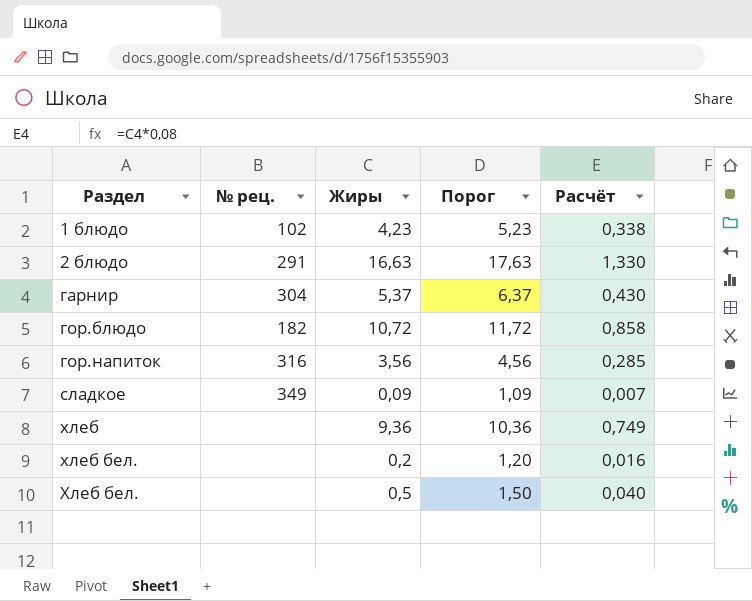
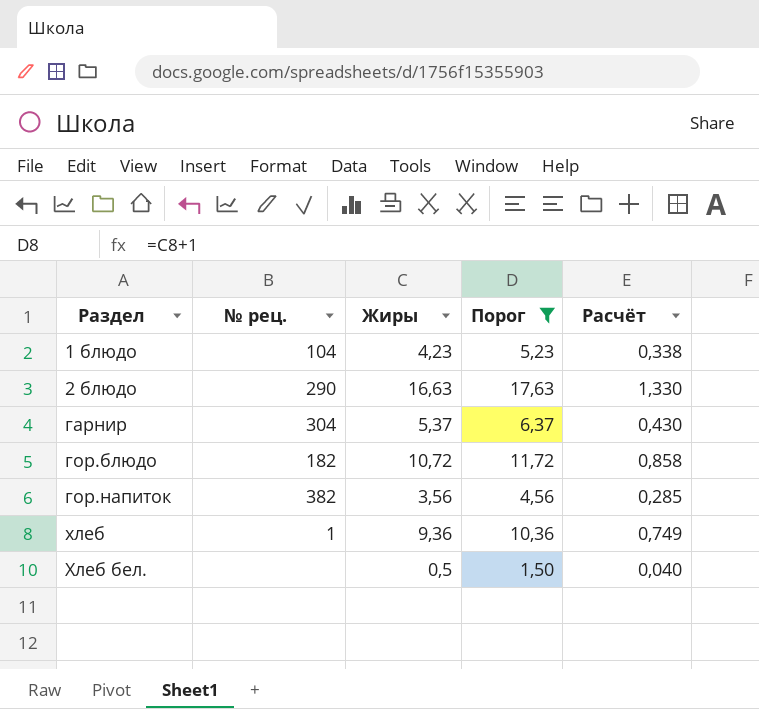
filter: none -> Порог >= 1,50
1 блюдо | № рец.: 102 -> 104
2 блюдо | № рец.: 291 -> 290
гор.напиток | № рец.: 316 -> 382
хлеб | № рец.: none -> 1

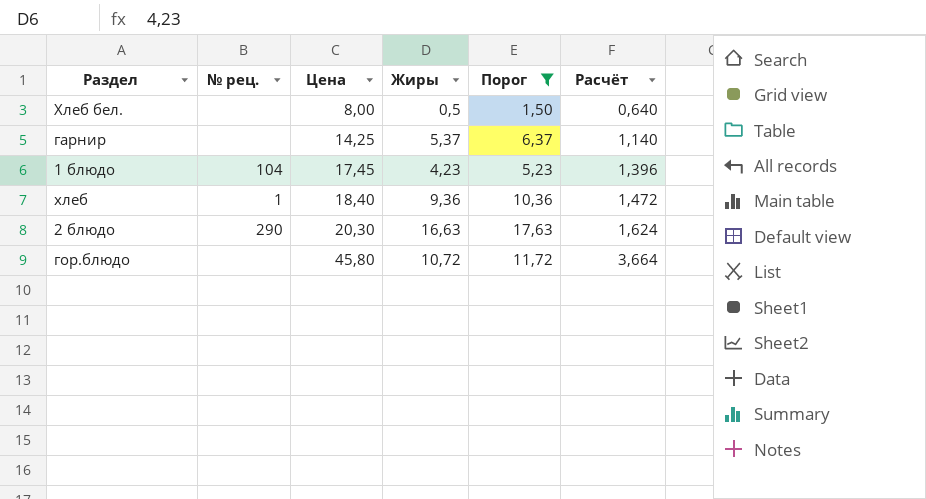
row order: Раздел ascending -> Цена ascending
column Цена | position: none -> 3
column Расчёт | formula: [Жиры] * 0,08 -> [Цена] * 0,08
row гор.напиток: 382 | 3,56 | 4,56 | 0,285 -> none
гарнир | № рец.: 304 -> none
гор.блюдо | № рец.: 182 -> none

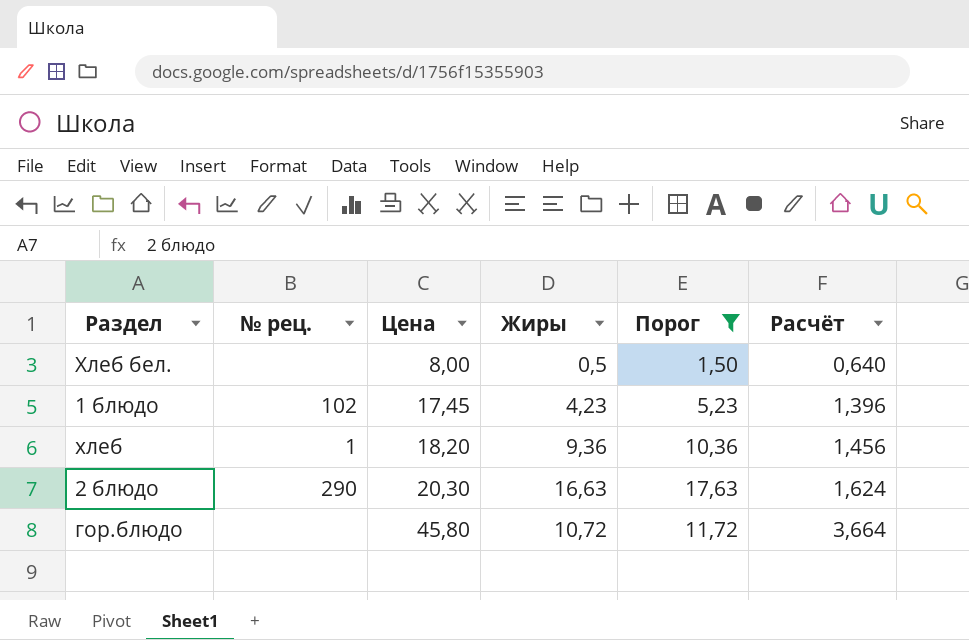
row гарнир: none | 14,25 | 5,37 | 6,37 | 1,140 -> none
1 блюдо | № рец.: 104 -> 102
хлеб | Цена: 18,40 -> 18,20
хлеб | Расчёт: 1,472 -> 1,456

